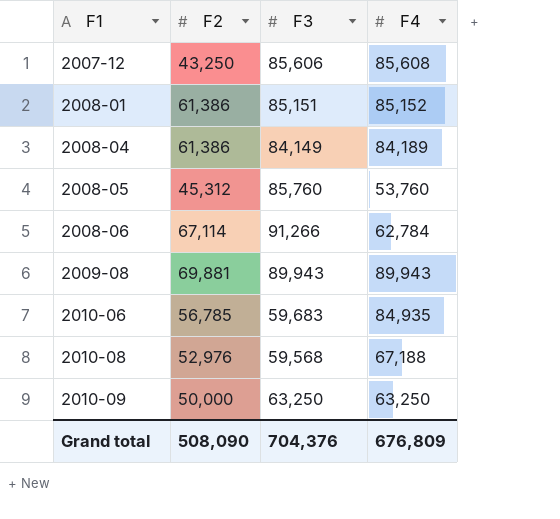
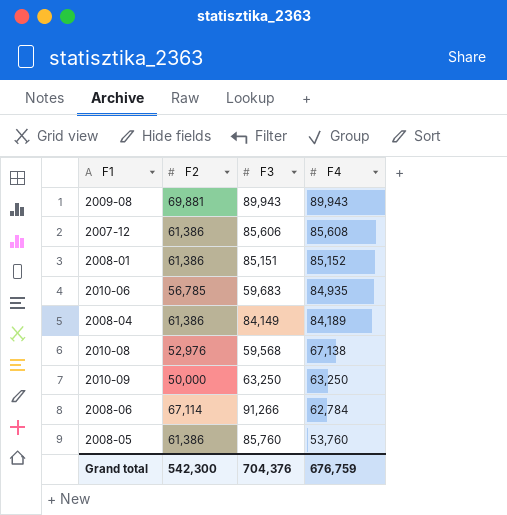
row order: F1 ascending -> F4 descending
2007-12 | F2: 43,250 -> 61,386
2010-08 | F4: 67,188 -> 67,138
2008-05 | F2: 45,312 -> 61,386
Grand total | F2: 508,090 -> 542,300
Grand total | F4: 676,809 -> 676,759

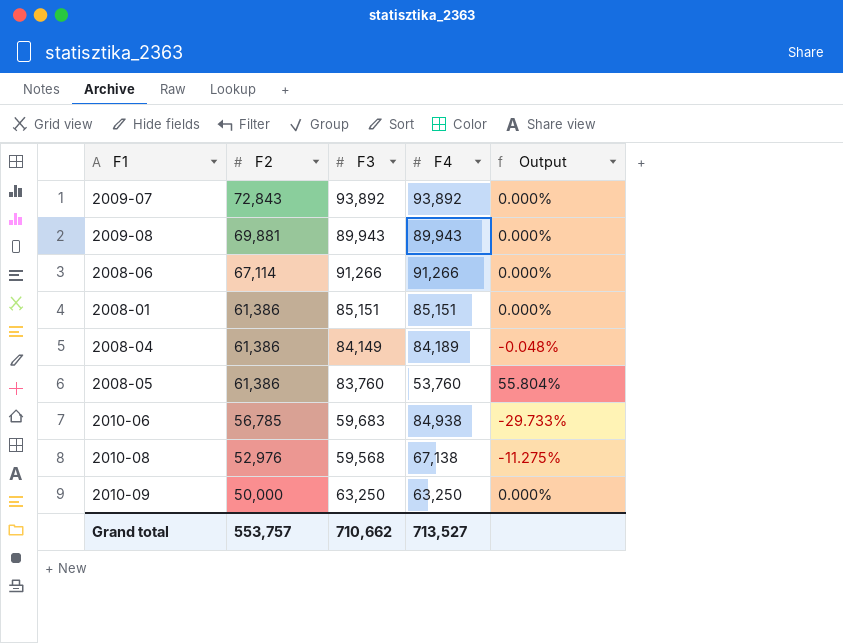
row order: F4 descending -> F2 descending
column Output | formula: none -> ([F3] - [F4]) / [F4]
row 2007-12: 61,386 | 85,606 | 85,608 -> none
row 2009-07: none -> 72,843 | 93,892 | 93,892 | 0.000%
2008-06 | F4: 62,784 -> 91,266
2008-01 | F4: 85,152 -> 85,151
2008-05 | F3: 85,760 -> 83,760
2010-06 | F4: 84,935 -> 84,938
Grand total | F2: 542,300 -> 553,757
Grand total | F3: 704,376 -> 710,662
Grand total | F4: 676,759 -> 713,527

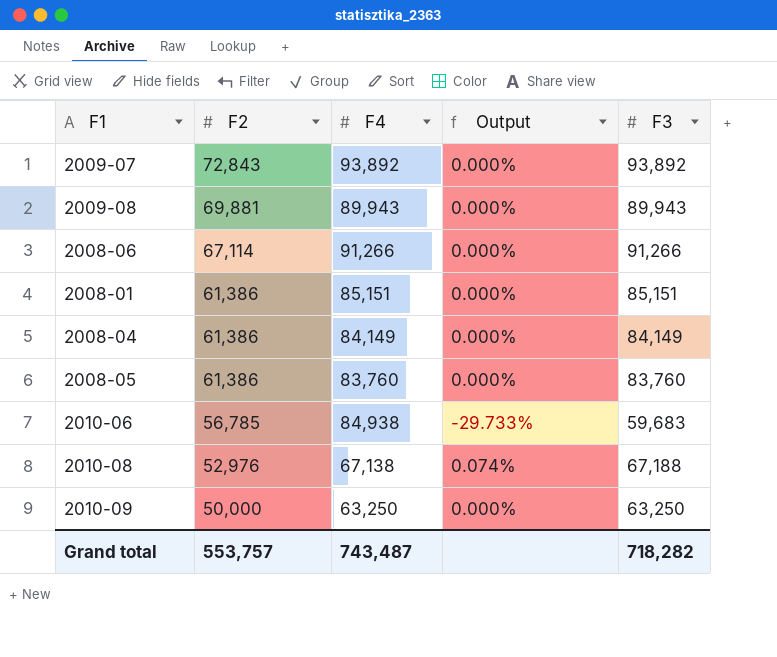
column F3 | position: 3 -> 5
2008-04 | F4: 84,189 -> 84,149
2008-04 | Output: -0.048% -> 0.000%
2008-05 | F4: 53,760 -> 83,760
2008-05 | Output: 55.804% -> 0.000%
2010-08 | Output: -11.275% -> 0.074%
2010-08 | F3: 59,568 -> 67,188
Grand total | F4: 713,527 -> 743,487
Grand total | F3: 710,662 -> 718,282

